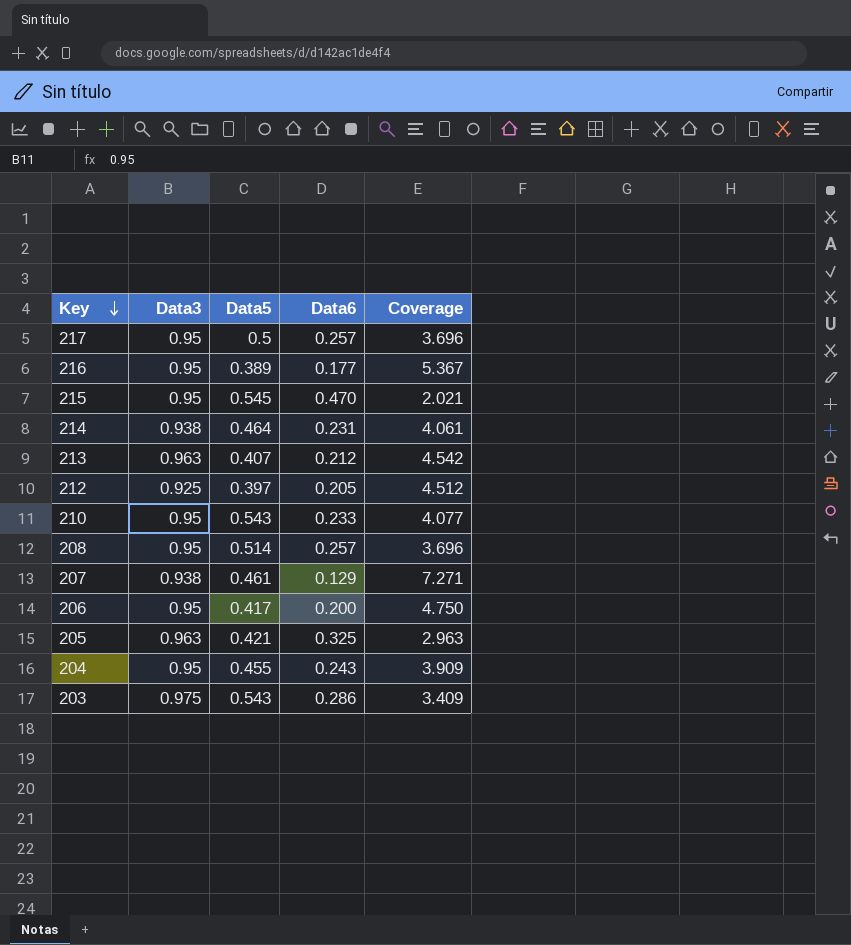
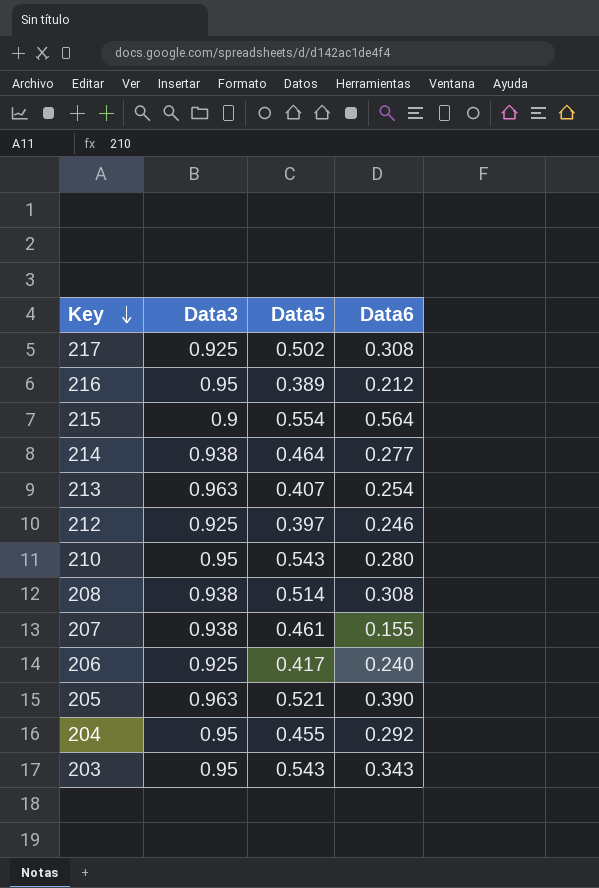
column Coverage | formula: [Data3] / [Data6] -> none
217 | Data3: 0.95 -> 0.925
217 | Data5: 0.5 -> 0.502
217 | Data6: 0.257 -> 0.308
216 | Data6: 0.177 -> 0.212
215 | Data3: 0.95 -> 0.9
215 | Data5: 0.545 -> 0.554
215 | Data6: 0.470 -> 0.564
214 | Data6: 0.231 -> 0.277
213 | Data6: 0.212 -> 0.254
212 | Data6: 0.205 -> 0.246
210 | Data6: 0.233 -> 0.280
208 | Data3: 0.95 -> 0.938
208 | Data6: 0.257 -> 0.308
207 | Data6: 0.129 -> 0.155
206 | Data3: 0.95 -> 0.925
206 | Data6: 0.200 -> 0.240
205 | Data5: 0.421 -> 0.521
205 | Data6: 0.325 -> 0.390
204 | Data6: 0.243 -> 0.292
203 | Data3: 0.975 -> 0.95
203 | Data6: 0.286 -> 0.343

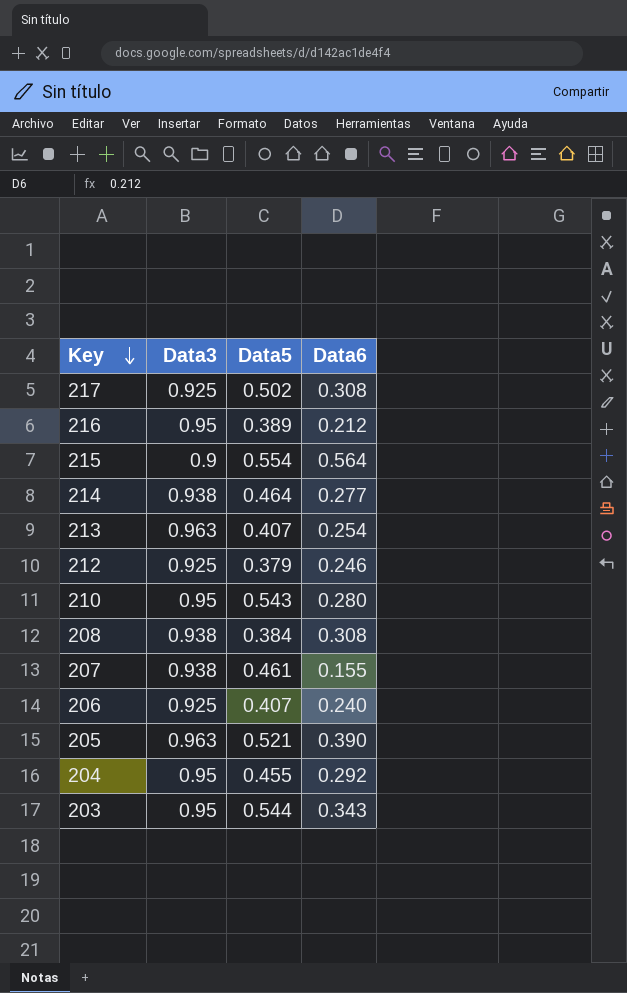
212 | Data5: 0.397 -> 0.379
208 | Data5: 0.514 -> 0.384
206 | Data5: 0.417 -> 0.407
203 | Data5: 0.543 -> 0.544

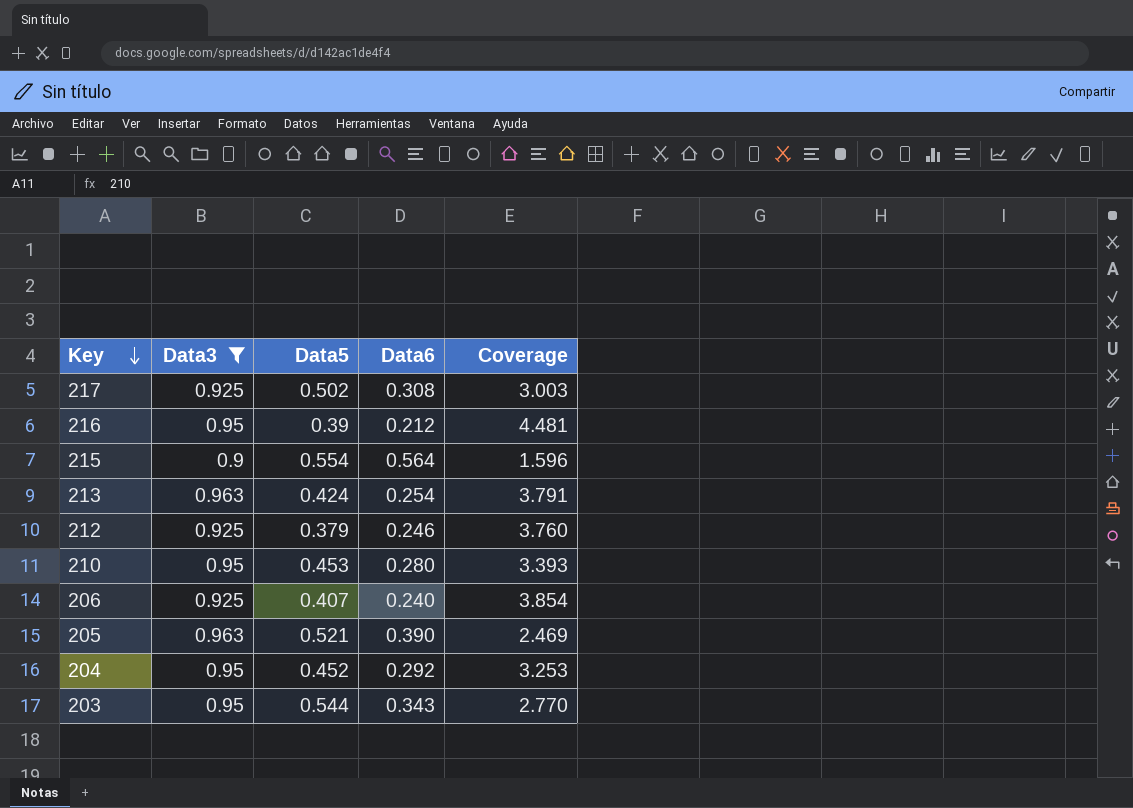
filter: none -> Data3 != 0.938
column Coverage | formula: none -> [Data3] / [Data6]
216 | Data5: 0.389 -> 0.39
213 | Data5: 0.407 -> 0.424
210 | Data5: 0.543 -> 0.453
204 | Data5: 0.455 -> 0.452

